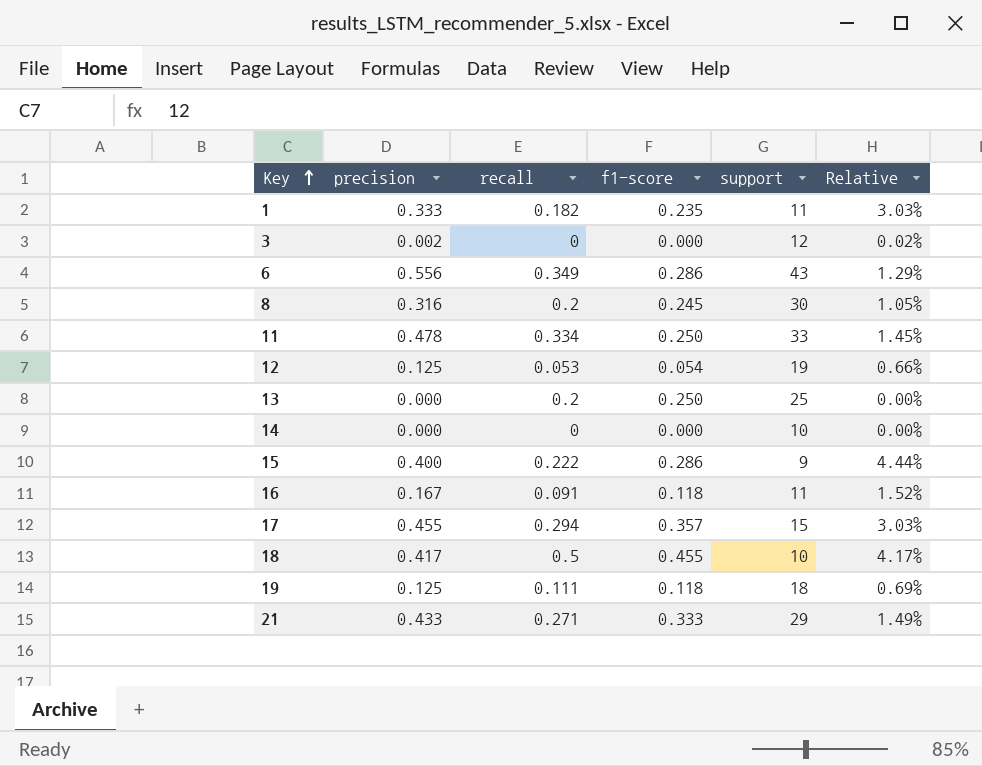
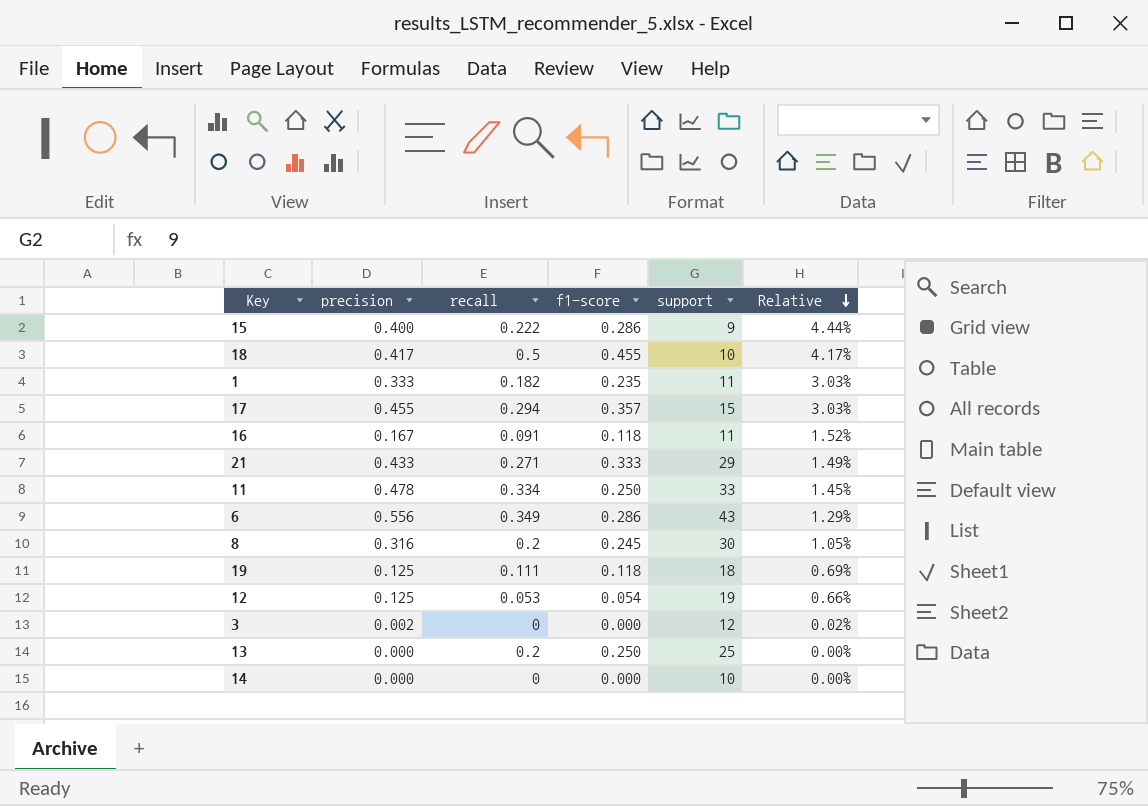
row order: Key ascending -> Relative descending

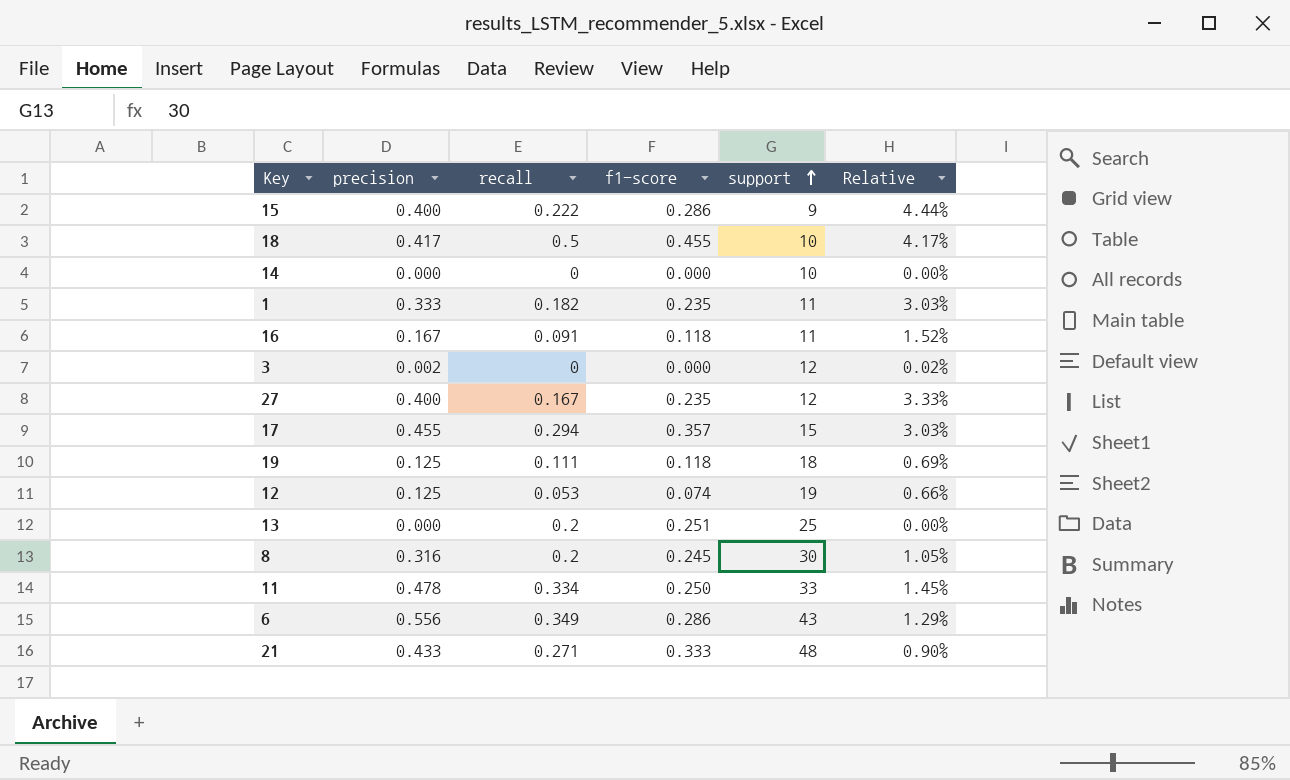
row order: Relative descending -> support ascending
row 27: none -> 0.400 | 0.167 | 0.235 | 12 | 3.33%
12 | f1-score: 0.054 -> 0.074
13 | f1-score: 0.250 -> 0.251
21 | support: 29 -> 48
21 | Relative: 1.49% -> 0.90%

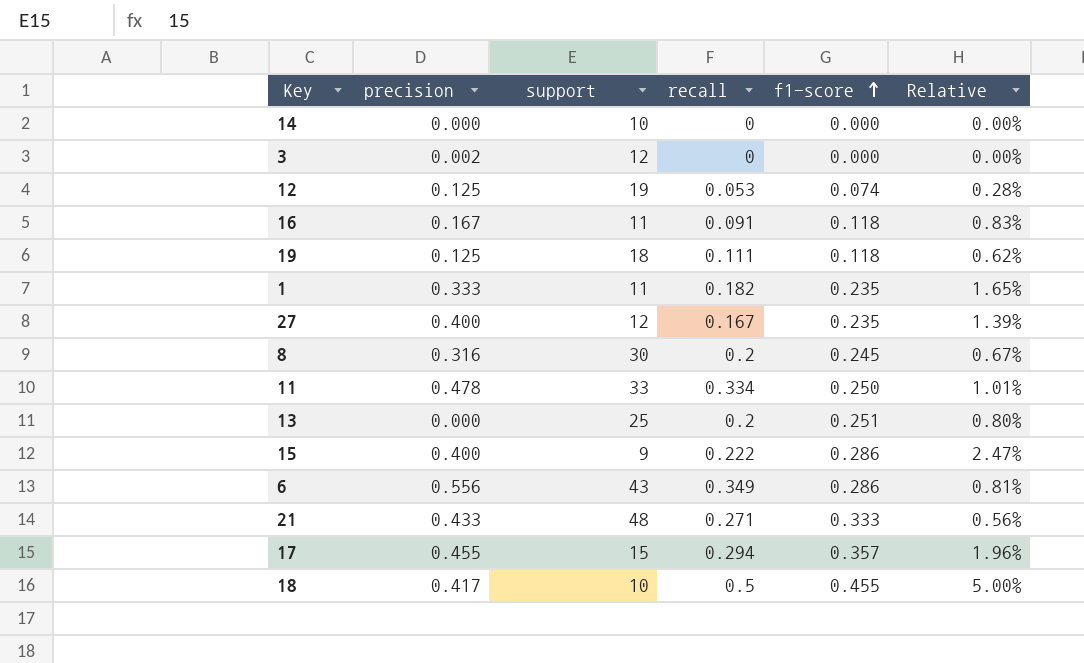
row order: support ascending -> f1-score ascending
column support | position: 5 -> 3
column Relative | formula: [precision] / [support] -> [recall] / [support]

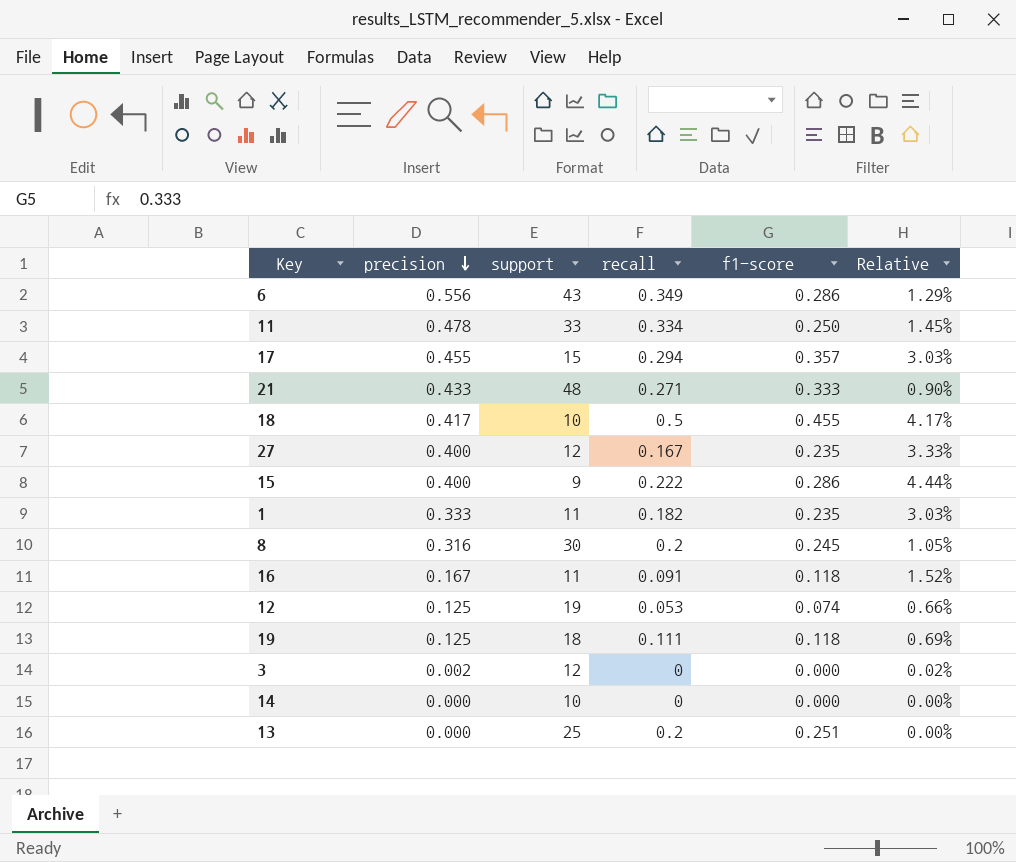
row order: f1-score ascending -> precision descending
column Relative | formula: [recall] / [support] -> [precision] / [support]

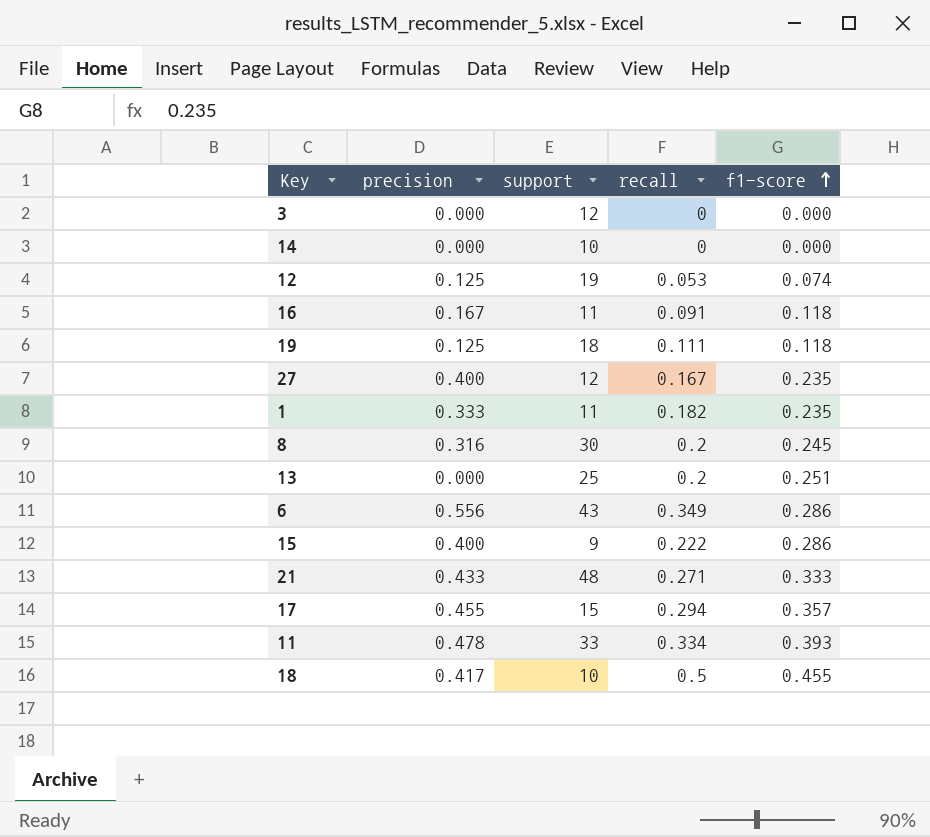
row order: precision descending -> f1-score ascending
column Relative | formula: [precision] / [support] -> none
3 | precision: 0.002 -> 0.000
11 | f1-score: 0.250 -> 0.393

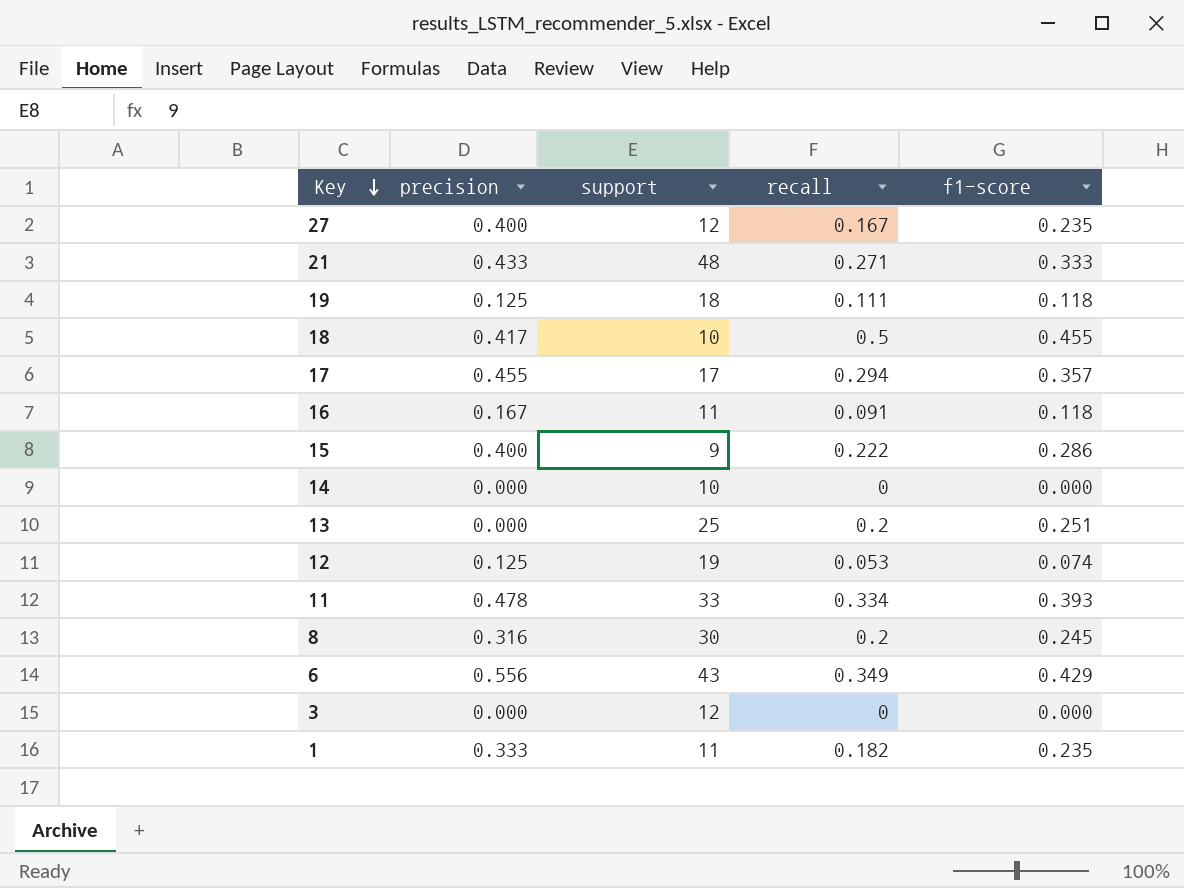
row order: f1-score ascending -> Key descending
17 | support: 15 -> 17
6 | f1-score: 0.286 -> 0.429

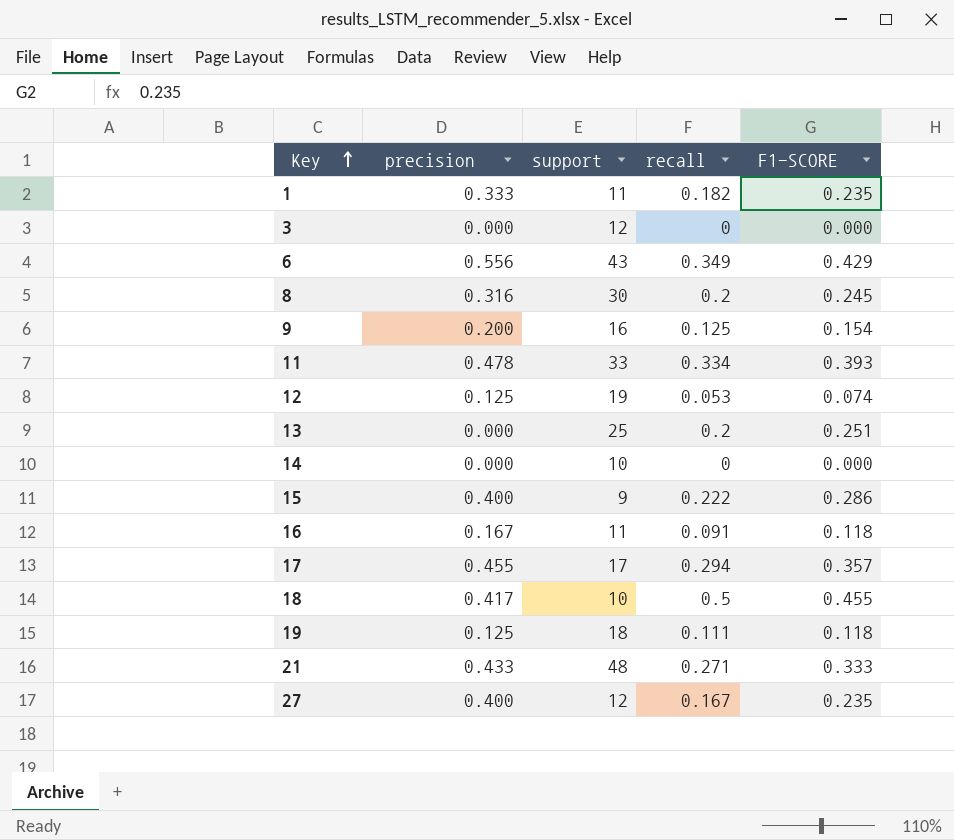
row order: Key descending -> Key ascending
column name: f1-score -> F1-SCORE
row 9: none -> 0.200 | 16 | 0.125 | 0.154

